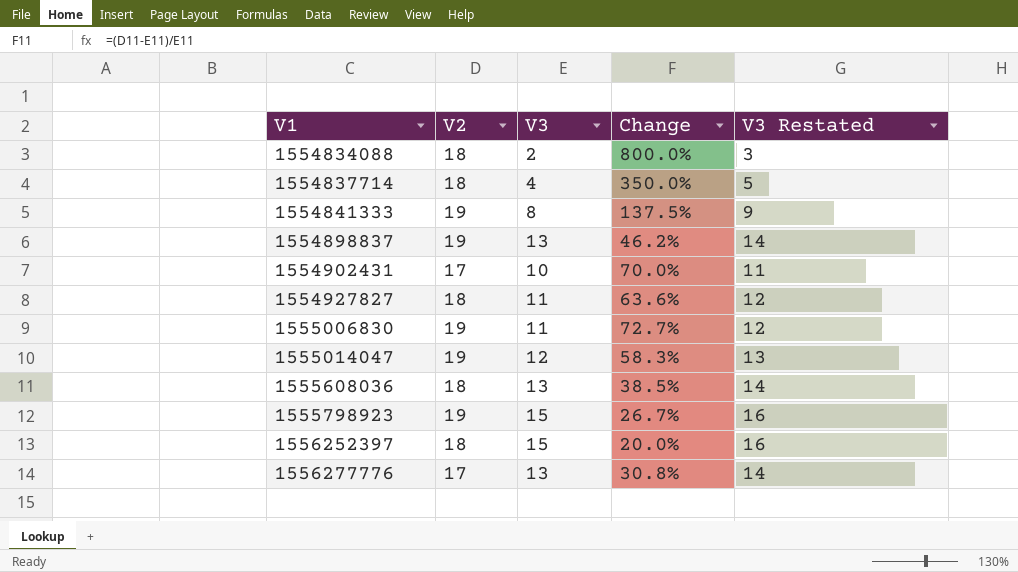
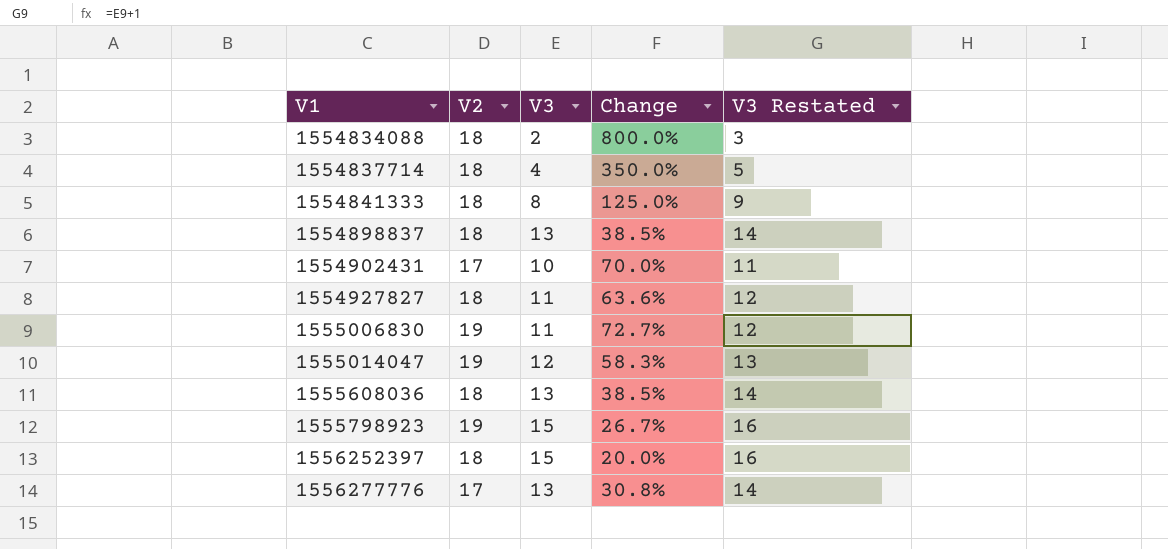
1554841333 | V2: 19 -> 18
1554841333 | Change: 137.5% -> 125.0%
1554898837 | V2: 19 -> 18
1554898837 | Change: 46.2% -> 38.5%

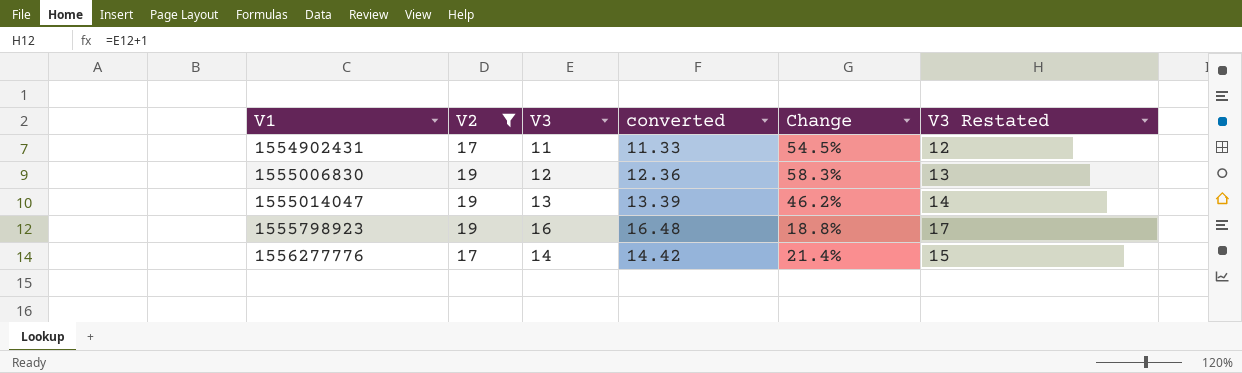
filter: none -> V2 != 18
column converted | formula: none -> [V3] * 1.03
1554902431 | V3: 10 -> 11
1554902431 | Change: 70.0% -> 54.5%
1554902431 | V3 Restated: 11 -> 12
1555006830 | V3: 11 -> 12
1555006830 | Change: 72.7% -> 58.3%
1555006830 | V3 Restated: 12 -> 13
1555014047 | V3: 12 -> 13
1555014047 | Change: 58.3% -> 46.2%
1555014047 | V3 Restated: 13 -> 14
1555798923 | V3: 15 -> 16
1555798923 | Change: 26.7% -> 18.8%
1555798923 | V3 Restated: 16 -> 17
1556277776 | V3: 13 -> 14
1556277776 | Change: 30.8% -> 21.4%
1556277776 | V3 Restated: 14 -> 15

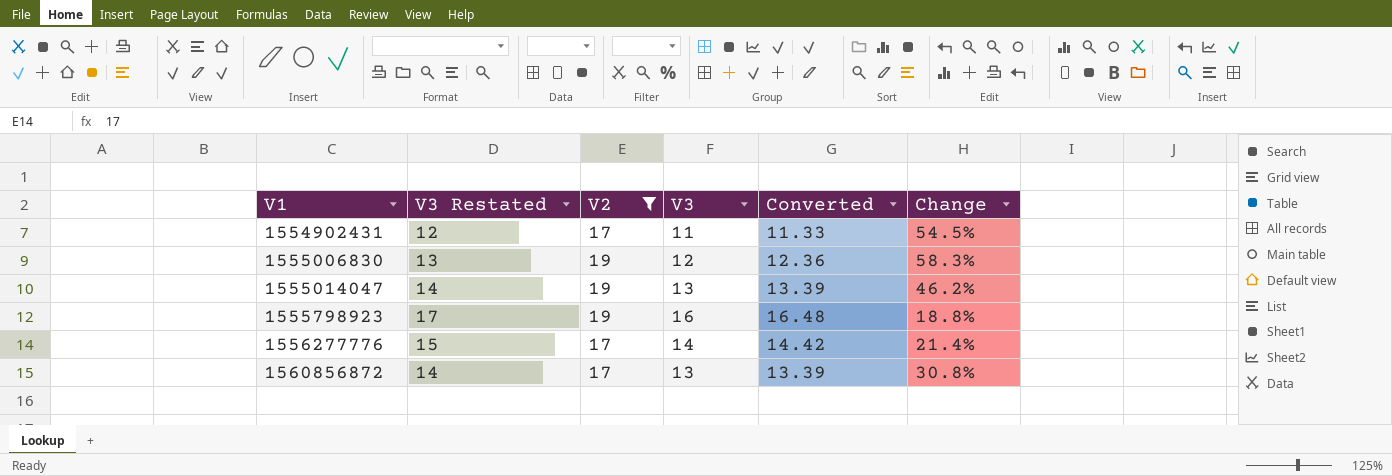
column V3 Restated | position: 6 -> 2
column name: converted -> Converted
row 1560856872: none -> 14 | 17 | 13 | 13.39 | 30.8%

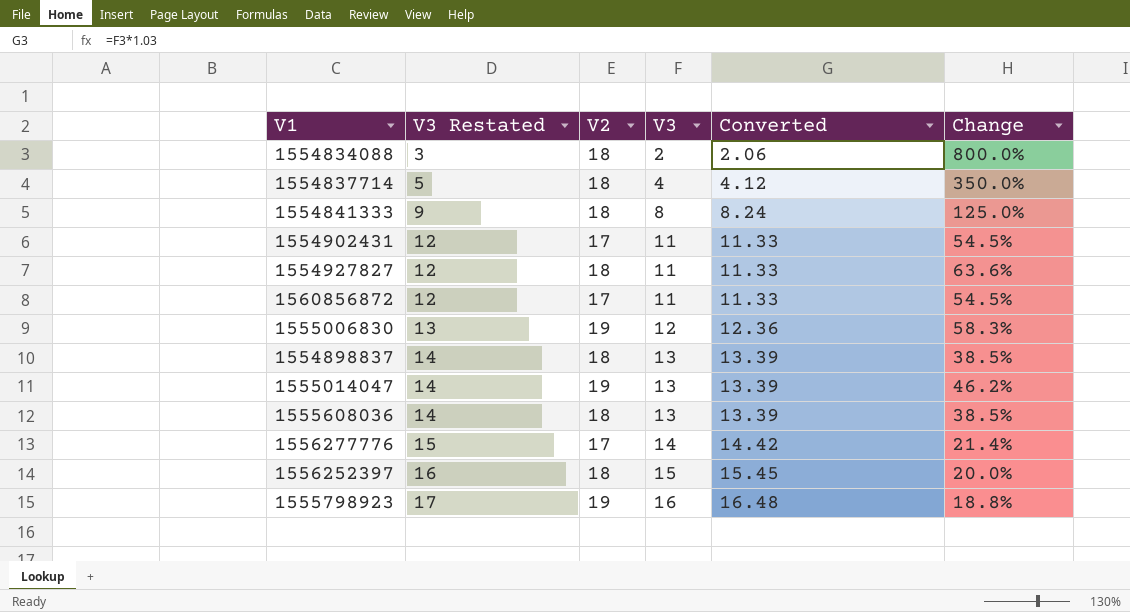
filter: V2 != 18 -> none
row order: V1 ascending -> V3 Restated ascending
1560856872 | V3 Restated: 14 -> 12
1560856872 | V3: 13 -> 11
1560856872 | Converted: 13.39 -> 11.33
1560856872 | Change: 30.8% -> 54.5%

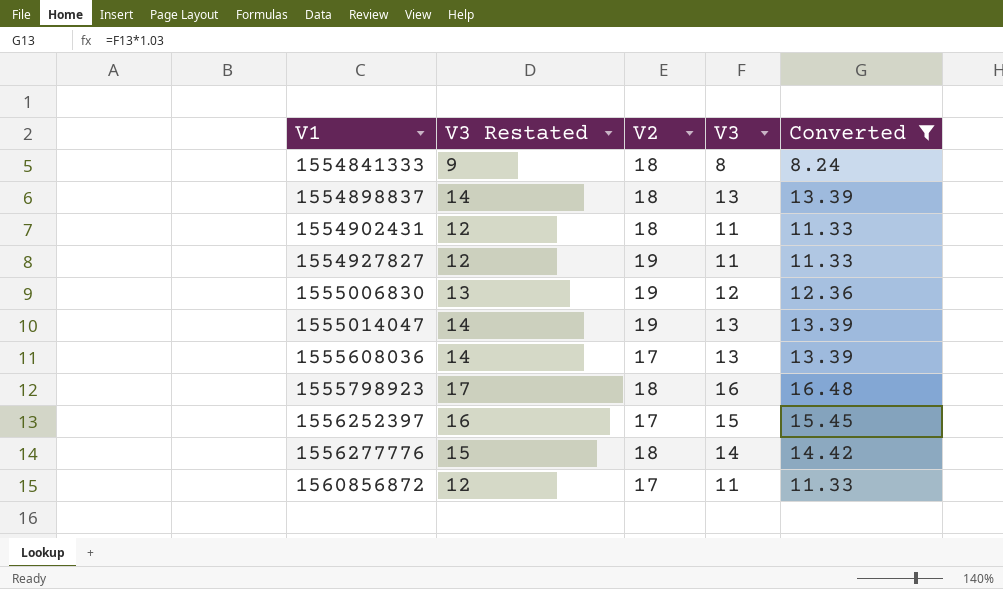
filter: none -> Converted >= 8.24
row order: V3 Restated ascending -> V1 ascending
column Change | formula: ([V2] - [V3]) / [V3] -> none
1554902431 | V2: 17 -> 18
1554927827 | V2: 18 -> 19
1555608036 | V2: 18 -> 17
1555798923 | V2: 19 -> 18
1556252397 | V2: 18 -> 17
1556277776 | V2: 17 -> 18

